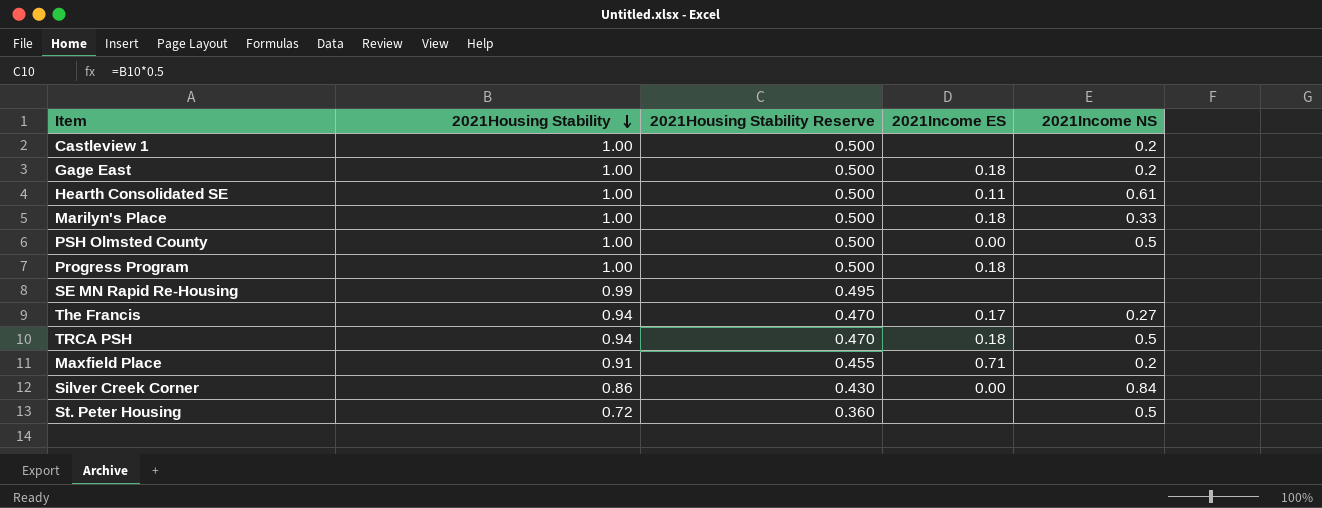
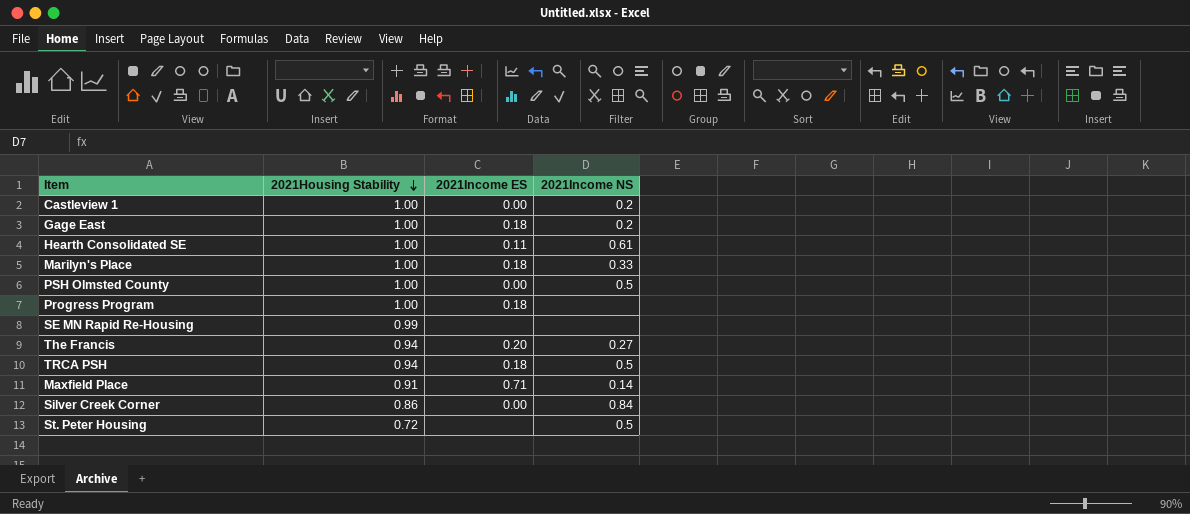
column 2021Housing Stability Reserve | formula: [2021Housing Stability] * 0.5 -> none
Castleview 1 | 2021Income ES: none -> 0.00
The Francis | 2021Income ES: 0.17 -> 0.20
Maxfield Place | 2021Income NS: 0.2 -> 0.14

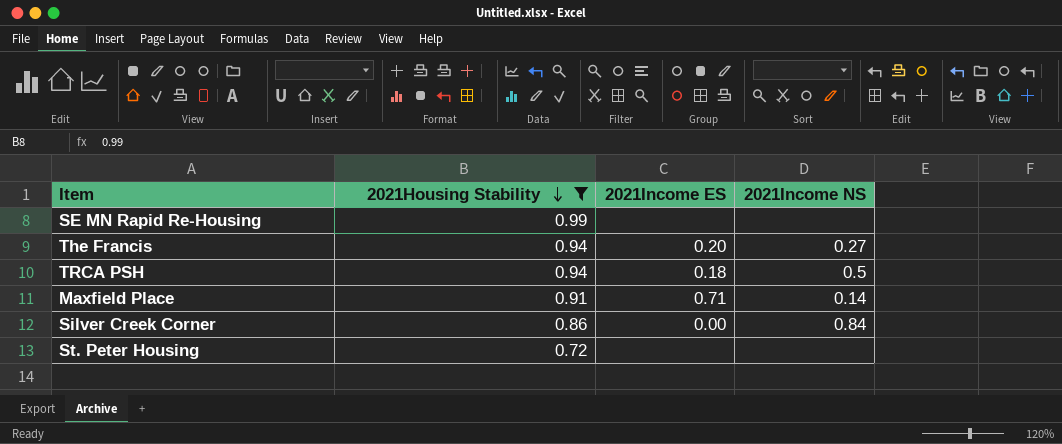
filter: none -> 2021Housing Stability != 1.00
St. Peter Housing | 2021Income NS: 0.5 -> none

